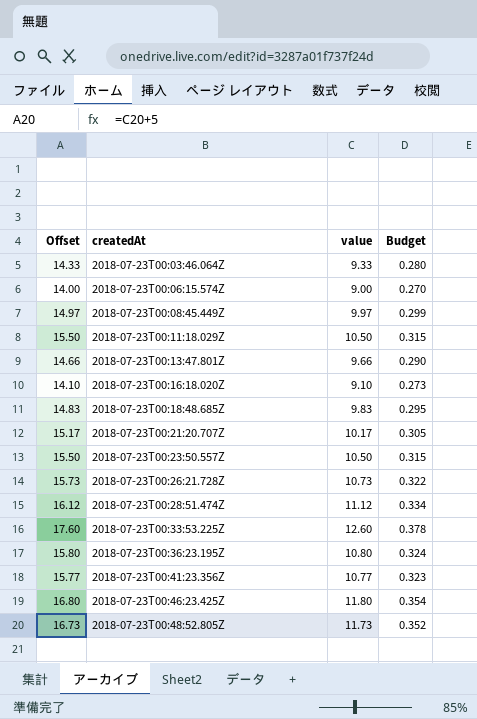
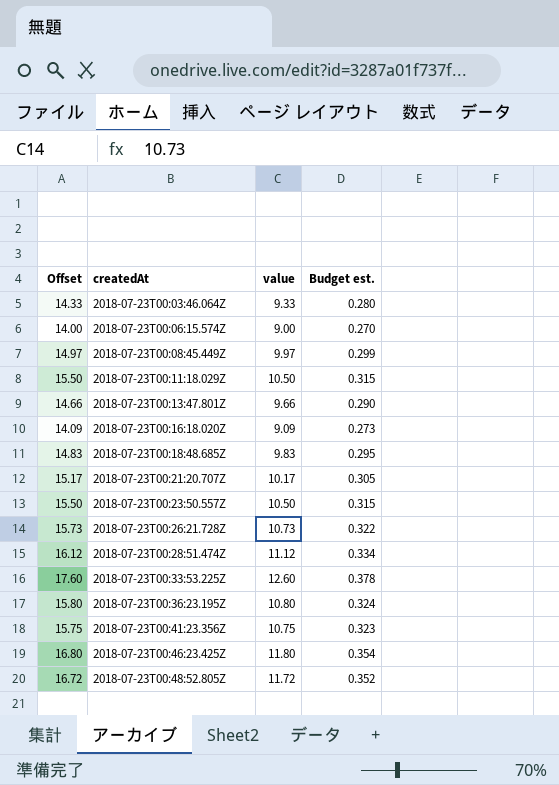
column name: Budget -> Budget est.
2018-07-23T00:16:18.020Z | Offset: 14.10 -> 14.09
2018-07-23T00:16:18.020Z | value: 9.10 -> 9.09
2018-07-23T00:41:23.356Z | Offset: 15.77 -> 15.75
2018-07-23T00:41:23.356Z | value: 10.77 -> 10.75
2018-07-23T00:48:52.805Z | Offset: 16.73 -> 16.72
2018-07-23T00:48:52.805Z | value: 11.73 -> 11.72

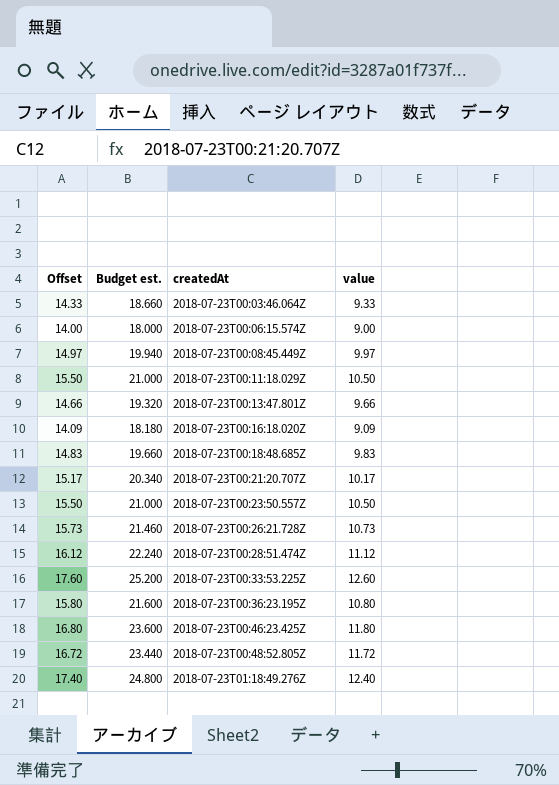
column Budget est. | formula: [value] * 0.03 -> [value] * 2
column Budget est. | position: 4 -> 2
row 2018-07-23T00:41:23.356Z: 15.75 | 10.75 | 0.323 -> none
row 2018-07-23T01:18:49.276Z: none -> 17.40 | 24.800 | 12.40

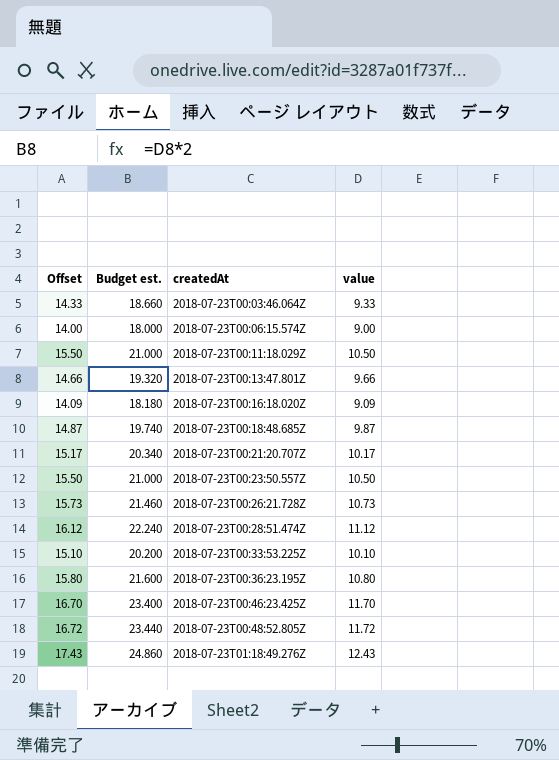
row 2018-07-23T00:08:45.449Z: 14.97 | 19.940 | 9.97 -> none
2018-07-23T00:18:48.685Z | Offset: 14.83 -> 14.87
2018-07-23T00:18:48.685Z | Budget est.: 19.660 -> 19.740
2018-07-23T00:18:48.685Z | value: 9.83 -> 9.87
2018-07-23T00:33:53.225Z | Offset: 17.60 -> 15.10
2018-07-23T00:33:53.225Z | Budget est.: 25.200 -> 20.200
2018-07-23T00:33:53.225Z | value: 12.60 -> 10.10
2018-07-23T00:46:23.425Z | Offset: 16.80 -> 16.70
2018-07-23T00:46:23.425Z | Budget est.: 23.600 -> 23.400
2018-07-23T00:46:23.425Z | value: 11.80 -> 11.70
2018-07-23T01:18:49.276Z | Offset: 17.40 -> 17.43
2018-07-23T01:18:49.276Z | Budget est.: 24.800 -> 24.860
2018-07-23T01:18:49.276Z | value: 12.40 -> 12.43

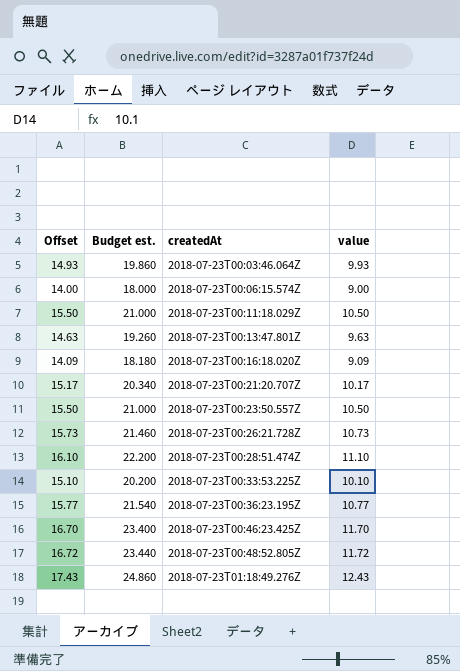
row 2018-07-23T00:18:48.685Z: 14.87 | 19.740 | 9.87 -> none
2018-07-23T00:03:46.064Z | Offset: 14.33 -> 14.93
2018-07-23T00:03:46.064Z | Budget est.: 18.660 -> 19.860
2018-07-23T00:03:46.064Z | value: 9.33 -> 9.93
2018-07-23T00:13:47.801Z | Offset: 14.66 -> 14.63
2018-07-23T00:13:47.801Z | Budget est.: 19.320 -> 19.260
2018-07-23T00:13:47.801Z | value: 9.66 -> 9.63
2018-07-23T00:28:51.474Z | Offset: 16.12 -> 16.10
2018-07-23T00:28:51.474Z | Budget est.: 22.240 -> 22.200
2018-07-23T00:28:51.474Z | value: 11.12 -> 11.10
2018-07-23T00:36:23.195Z | Offset: 15.80 -> 15.77
2018-07-23T00:36:23.195Z | Budget est.: 21.600 -> 21.540
2018-07-23T00:36:23.195Z | value: 10.80 -> 10.77

